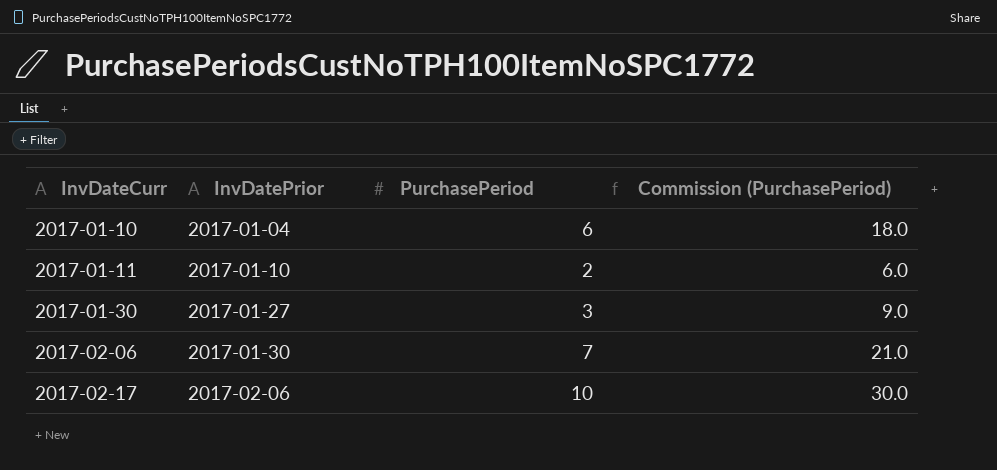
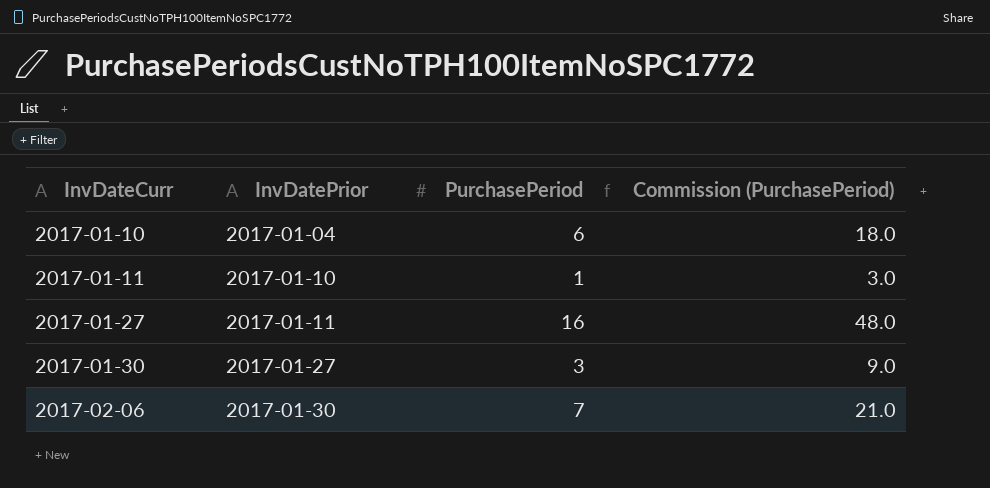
row 2017-02-17: 2017-02-06 | 10 | 30.0 -> none
2017-01-11 | PurchasePeriod: 2 -> 1
2017-01-11 | Commission (PurchasePeriod): 6.0 -> 3.0
row 2017-01-27: none -> 2017-01-11 | 16 | 48.0

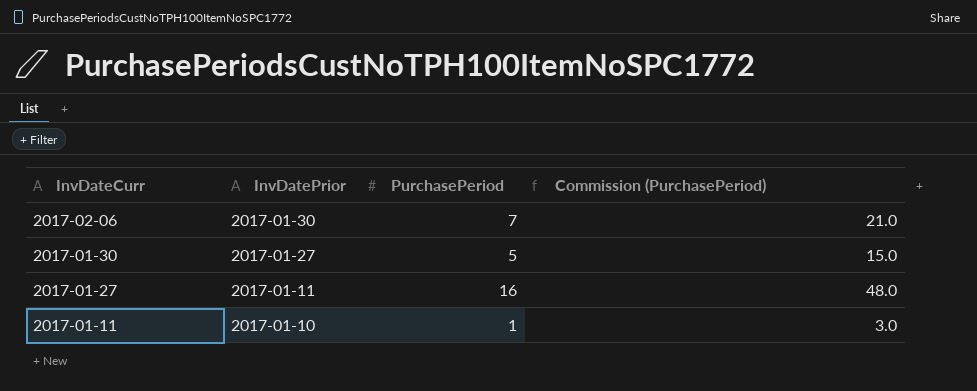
row order: InvDateCurr ascending -> InvDateCurr descending
row 2017-01-10: 2017-01-04 | 6 | 18.0 -> none
2017-01-30 | PurchasePeriod: 3 -> 5
2017-01-30 | Commission (PurchasePeriod): 9.0 -> 15.0

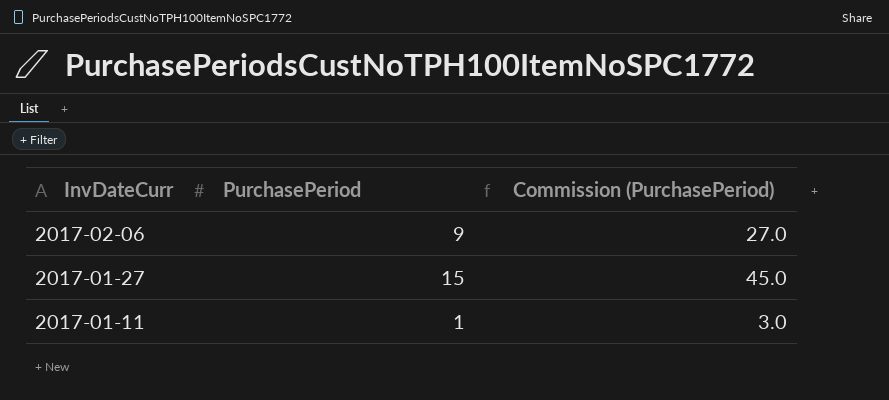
column InvDatePrior | position: 2 -> none
row 2017-01-30: 2017-01-27 | 5 | 15.0 -> none
2017-02-06 | PurchasePeriod: 7 -> 9
2017-02-06 | Commission (PurchasePeriod): 21.0 -> 27.0
2017-01-27 | PurchasePeriod: 16 -> 15
2017-01-27 | Commission (PurchasePeriod): 48.0 -> 45.0

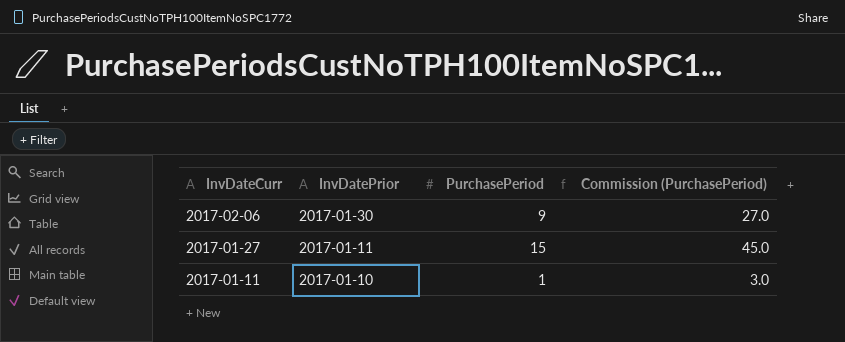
column InvDatePrior | position: none -> 2

